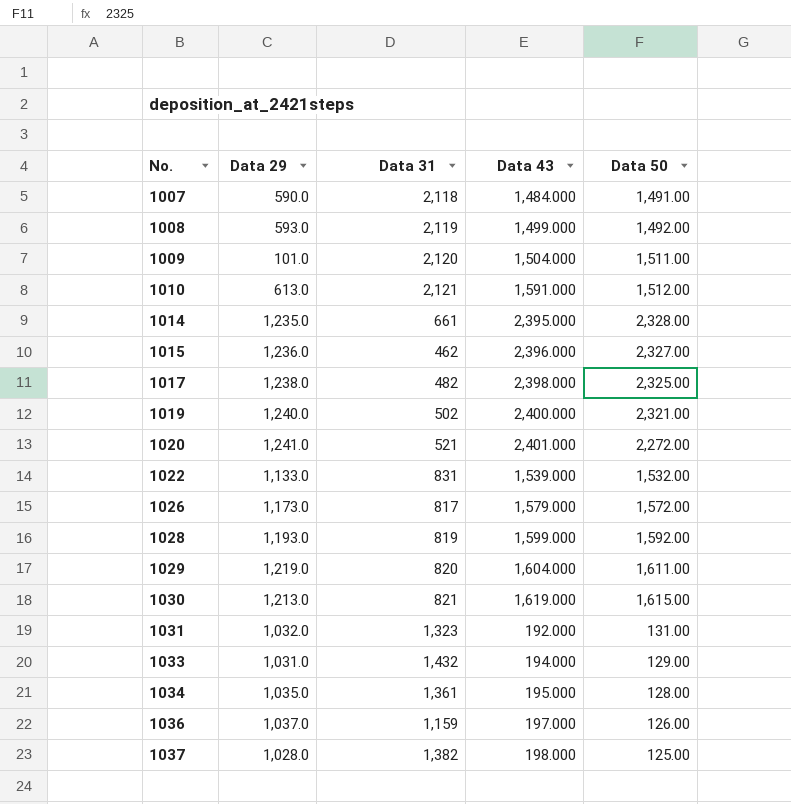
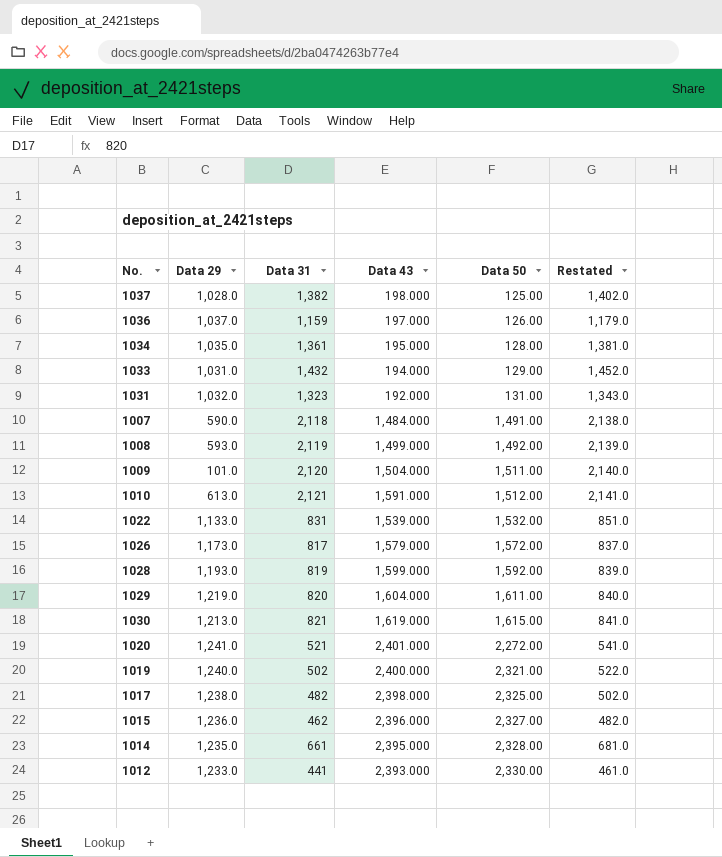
row order: No. ascending -> Data 50 ascending
column Restated | formula: none -> [Data 31] + 20
row 1012: none -> 1,233.0 | 441 | 2,393.000 | 2,330.00 | 461.0

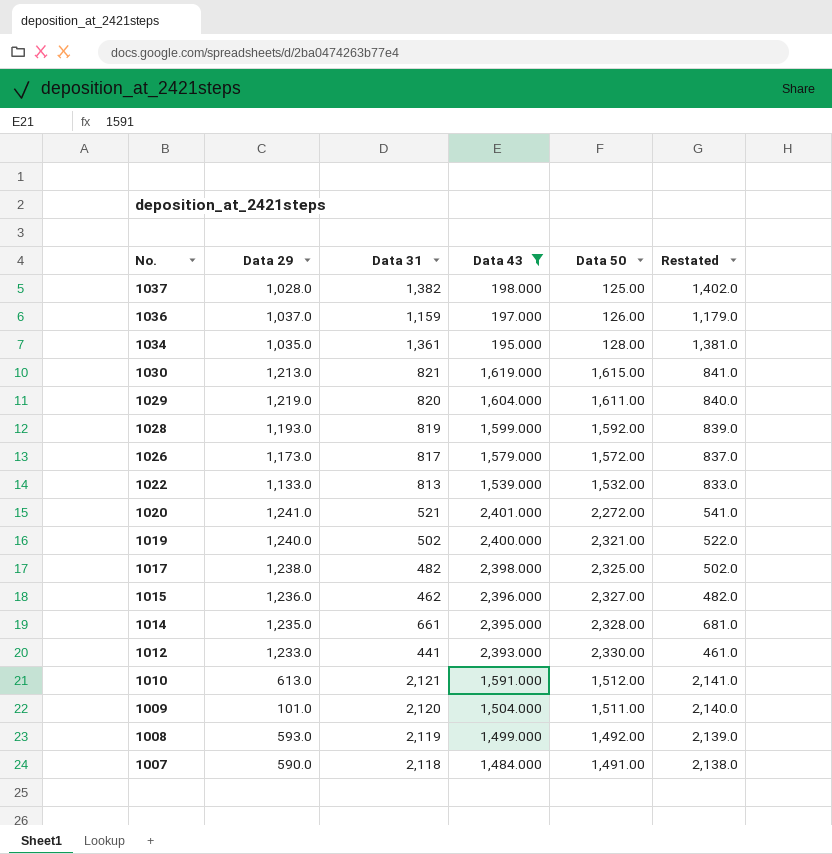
filter: none -> Data 43 >= 195.000
row order: Data 50 ascending -> No. descending
1022 | Data 31: 831 -> 813
1022 | Restated: 851.0 -> 833.0

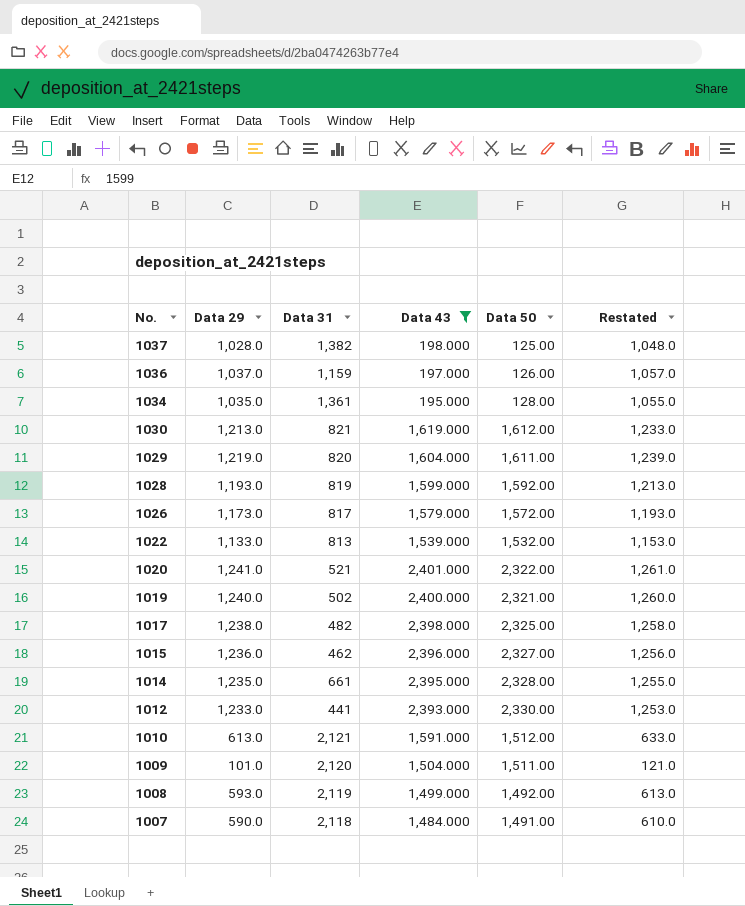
column Restated | formula: [Data 31] + 20 -> [Data 29] + 20
1030 | Data 50: 1,615.00 -> 1,612.00
1020 | Data 50: 2,272.00 -> 2,322.00

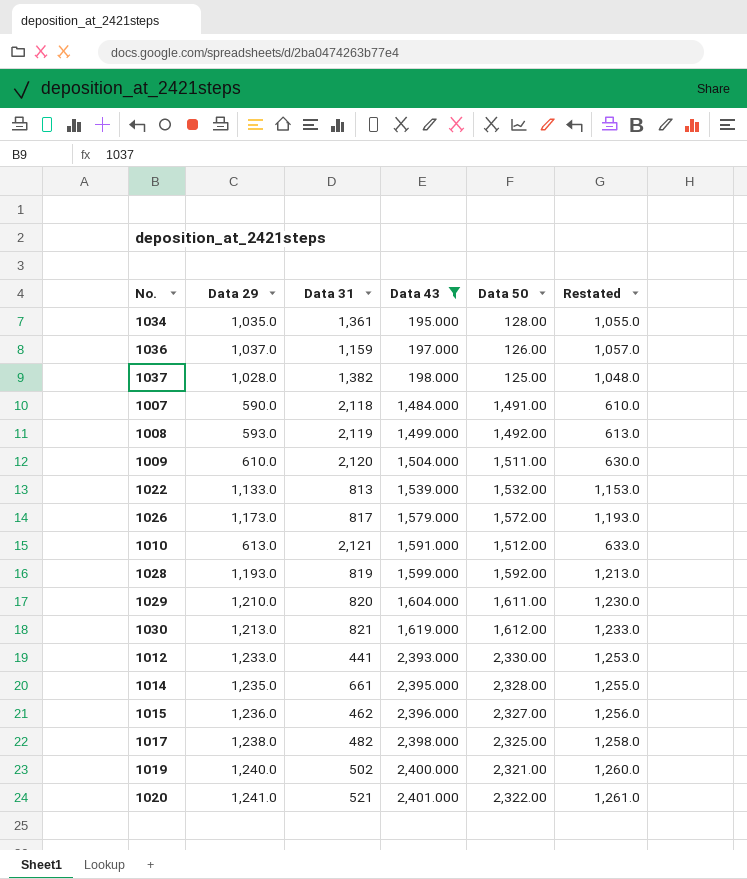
row order: No. descending -> Data 43 ascending
1009 | Data 29: 101.0 -> 610.0
1009 | Restated: 121.0 -> 630.0
1029 | Data 29: 1,219.0 -> 1,210.0
1029 | Restated: 1,239.0 -> 1,230.0

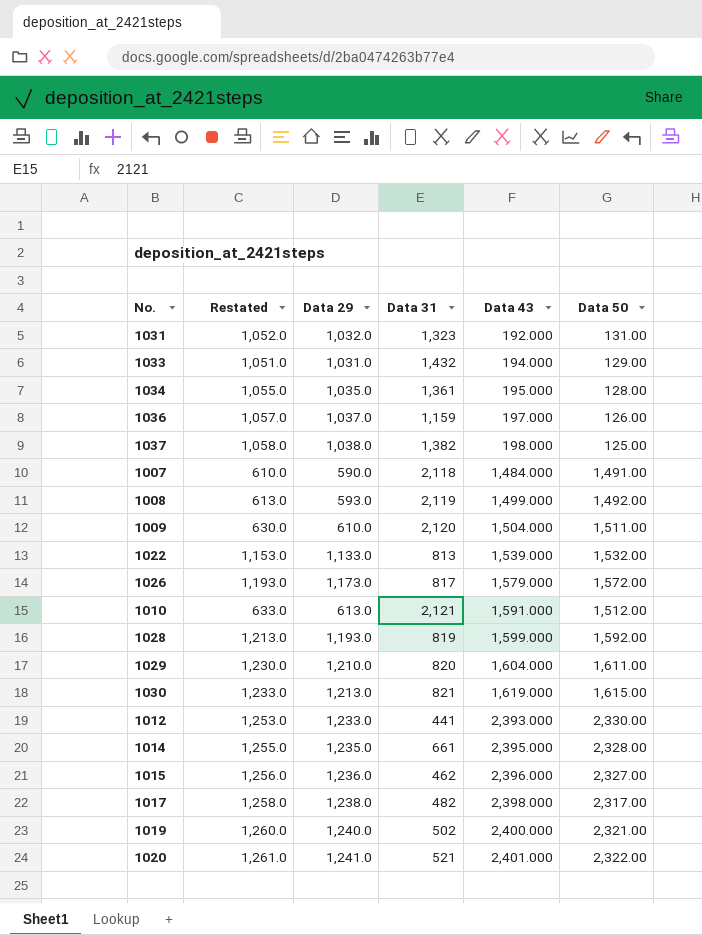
filter: Data 43 >= 195.000 -> none
column Restated | position: 6 -> 2
1037 | Restated: 1,048.0 -> 1,058.0
1037 | Data 29: 1,028.0 -> 1,038.0
1030 | Data 50: 1,612.00 -> 1,615.00
1017 | Data 50: 2,325.00 -> 2,317.00

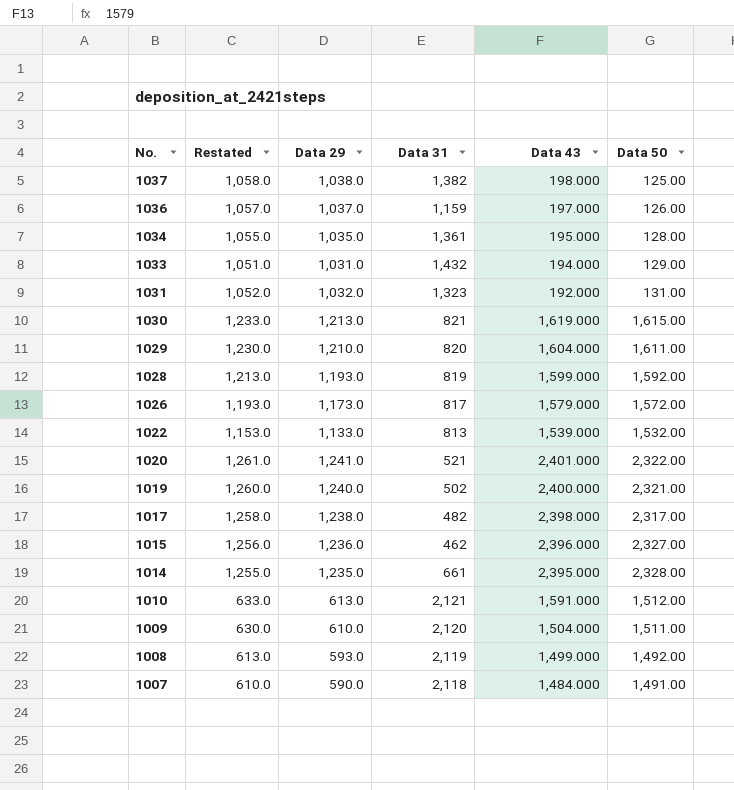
row order: Data 43 ascending -> No. descending
row 1012: 1,253.0 | 1,233.0 | 441 | 2,393.000 | 2,330.00 -> none

